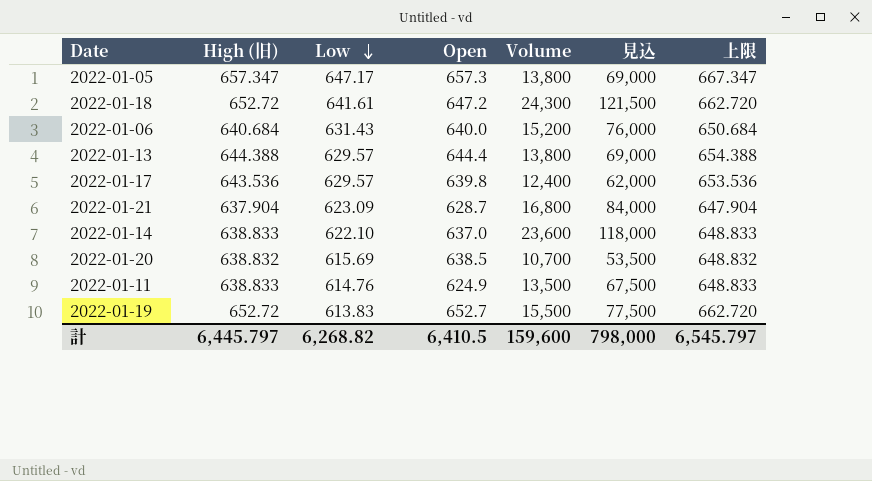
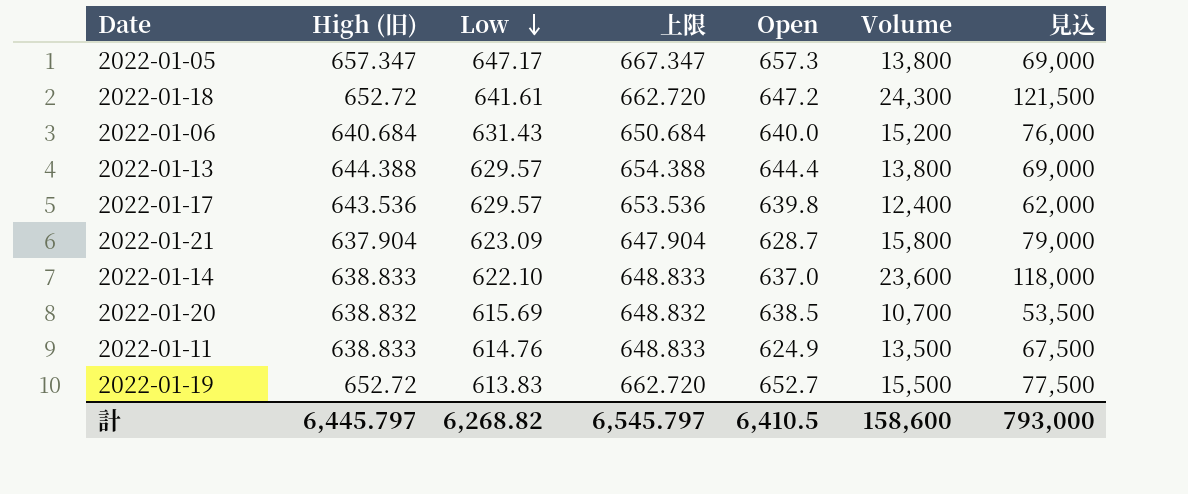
column 上限 | position: 7 -> 4
2022-01-21 | Volume: 16,800 -> 15,800
2022-01-21 | 見込: 84,000 -> 79,000
計 | Volume: 159,600 -> 158,600
計 | 見込: 798,000 -> 793,000

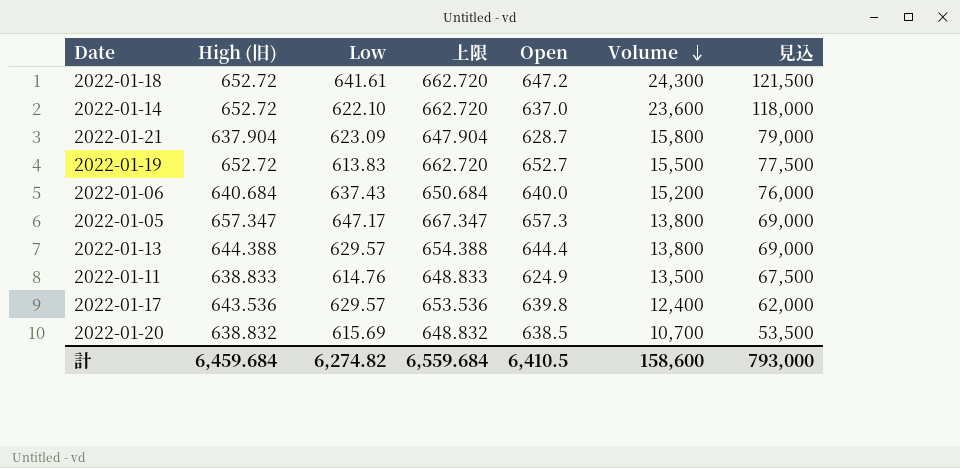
row order: Low descending -> Volume descending
2022-01-14 | High (旧): 638.833 -> 652.72
2022-01-14 | 上限: 648.833 -> 662.720
2022-01-06 | Low: 631.43 -> 637.43
計 | High (旧): 6,445.797 -> 6,459.684
計 | Low: 6,268.82 -> 6,274.82
計 | 上限: 6,545.797 -> 6,559.684

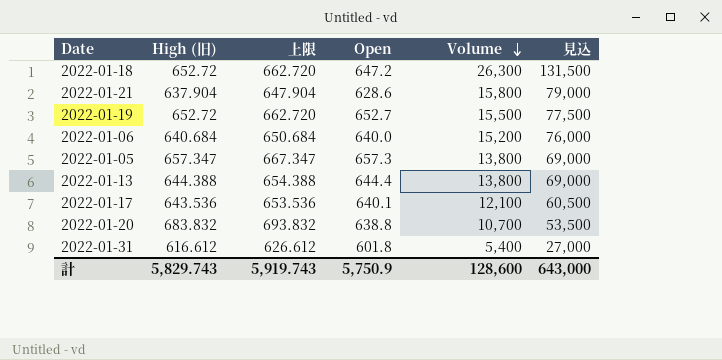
column Low | position: 3 -> none
row 2022-01-14: 652.72 | 622.10 | 662.720 | 637.0 | 23,600 | 118,000 -> none
row 2022-01-11: 638.833 | 614.76 | 648.833 | 624.9 | 13,500 | 67,500 -> none
2022-01-18 | Volume: 24,300 -> 26,300
2022-01-18 | 見込: 121,500 -> 131,500
2022-01-21 | Open: 628.7 -> 628.6
2022-01-17 | Open: 639.8 -> 640.1
2022-01-17 | Volume: 12,400 -> 12,100
2022-01-17 | 見込: 62,000 -> 60,500
2022-01-20 | High (旧): 638.832 -> 683.832
2022-01-20 | 上限: 648.832 -> 693.832
2022-01-20 | Open: 638.5 -> 638.8
row 2022-01-31: none -> 616.612 | 626.612 | 601.8 | 5,400 | 27,000
計 | High (旧): 6,459.684 -> 5,829.743
計 | 上限: 6,559.684 -> 5,919.743
計 | Open: 6,410.5 -> 5,750.9
計 | Volume: 158,600 -> 128,600
計 | 見込: 793,000 -> 643,000

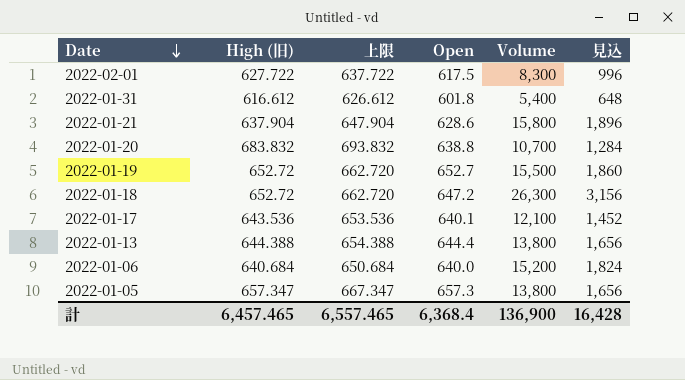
row order: Volume descending -> Date descending
column 見込 | formula: [Volume] * 5 -> [Volume] * 0.12
row 2022-02-01: none -> 627.722 | 637.722 | 617.5 | 8,300 | 996
計 | High (旧): 5,829.743 -> 6,457.465
計 | 上限: 5,919.743 -> 6,557.465
計 | Open: 5,750.9 -> 6,368.4
計 | Volume: 128,600 -> 136,900
計 | 見込: 643,000 -> 16,428

